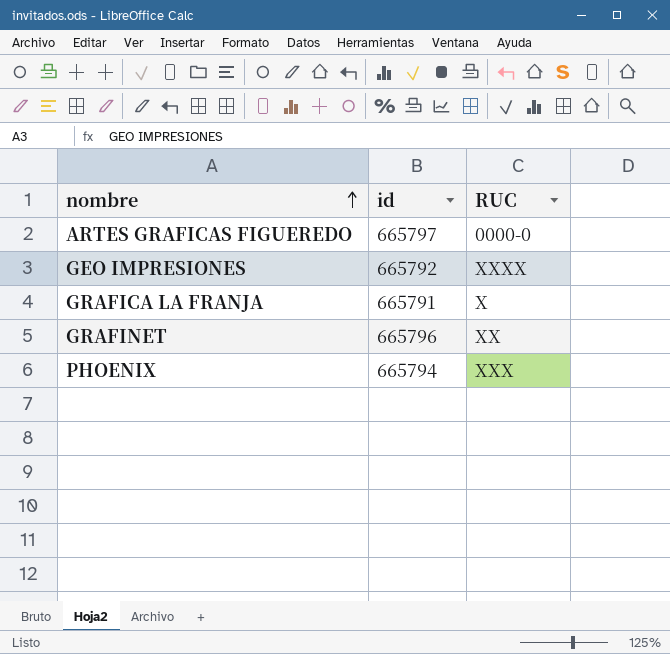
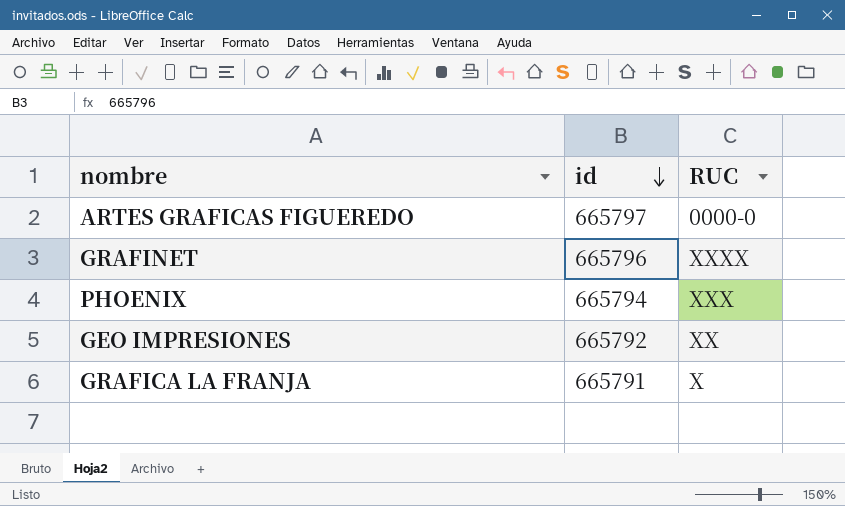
row order: nombre ascending -> id descending
GRAFINET | RUC: XX -> XXXX
GEO IMPRESIONES | RUC: XXXX -> XX

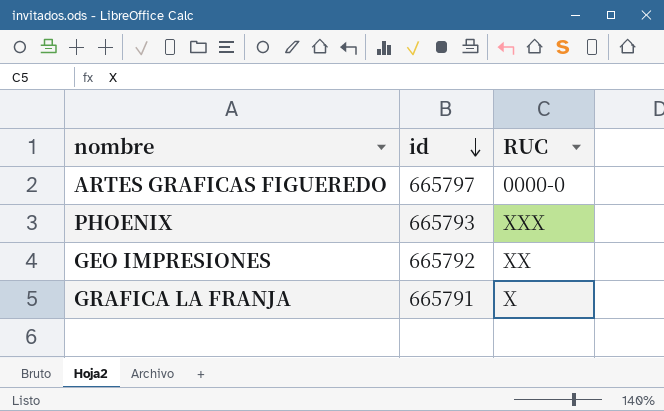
row GRAFINET: 665796 | XXXX -> none
PHOENIX | id: 665794 -> 665793

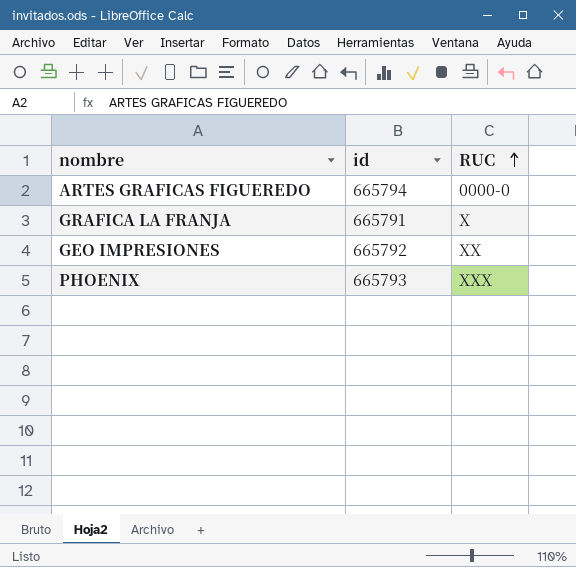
row order: id descending -> RUC ascending
ARTES GRAFICAS FIGUEREDO | id: 665797 -> 665794

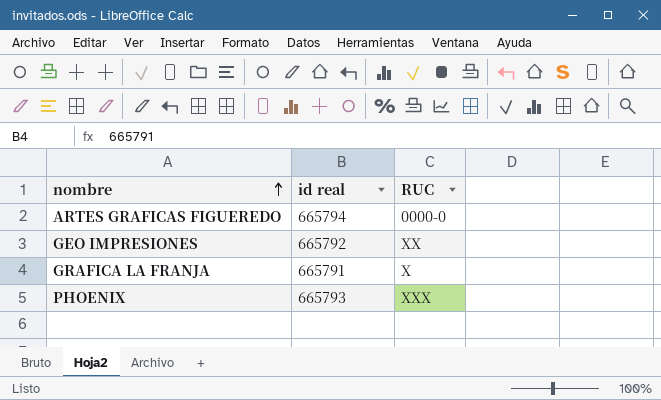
row order: RUC ascending -> nombre ascending
column name: id -> id real

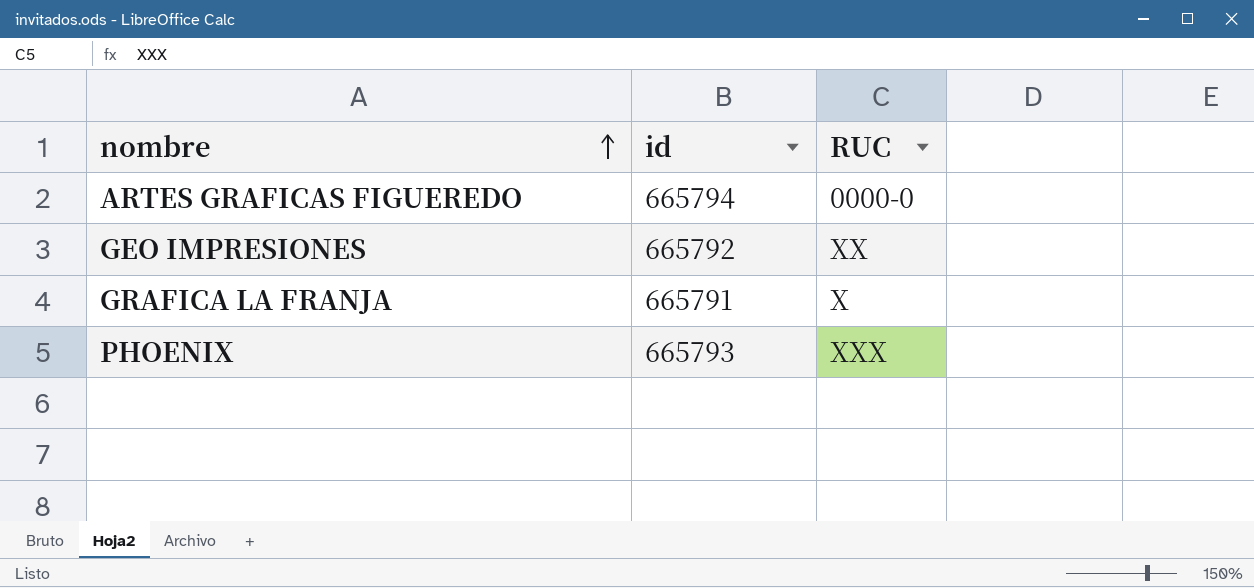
column name: id real -> id

